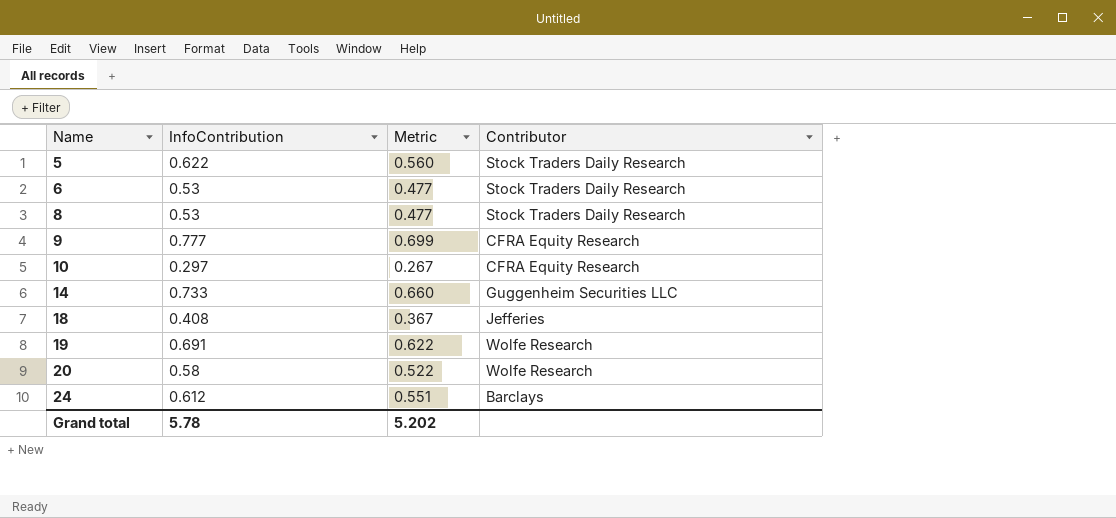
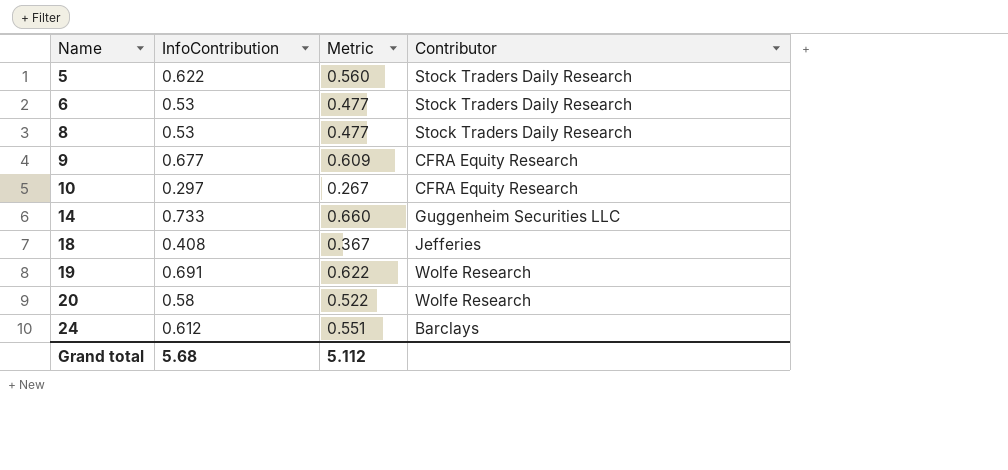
9 | InfoContribution: 0.777 -> 0.677
9 | Metric: 0.699 -> 0.609
Grand total | InfoContribution: 5.78 -> 5.68
Grand total | Metric: 5.202 -> 5.112

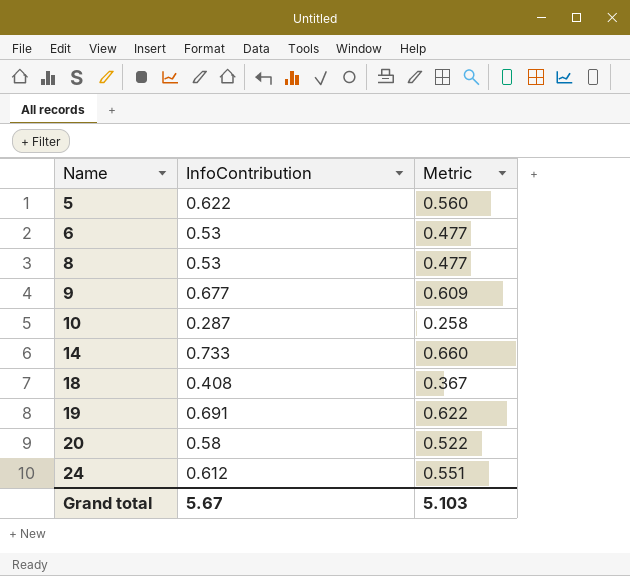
column Contributor | position: 4 -> none
10 | InfoContribution: 0.297 -> 0.287
10 | Metric: 0.267 -> 0.258
Grand total | InfoContribution: 5.68 -> 5.67
Grand total | Metric: 5.112 -> 5.103

